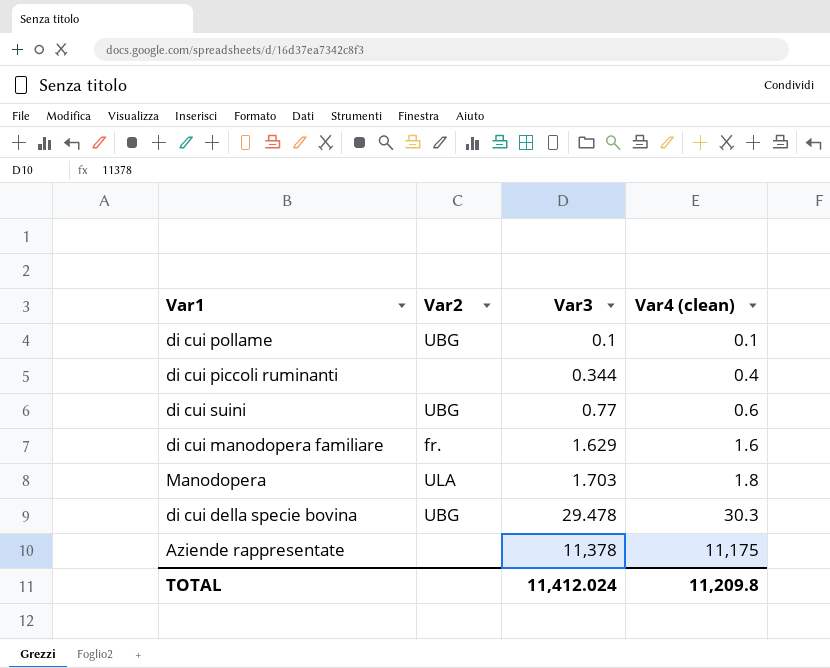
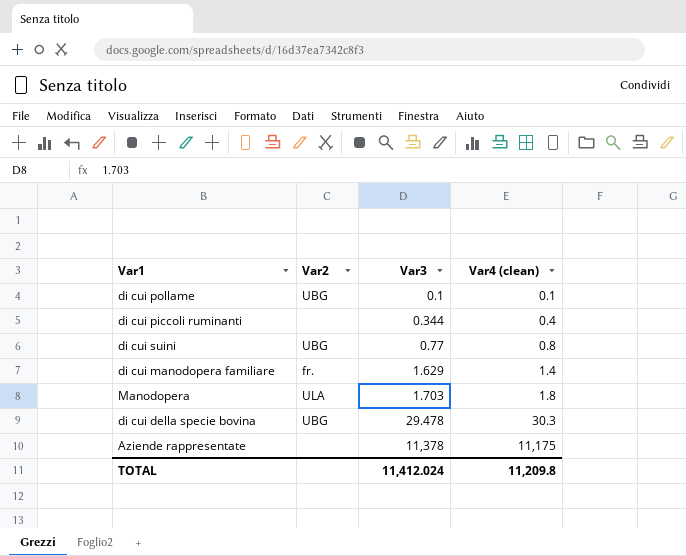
di cui suini | Var4 (clean): 0.6 -> 0.8
di cui manodopera familiare | Var4 (clean): 1.6 -> 1.4

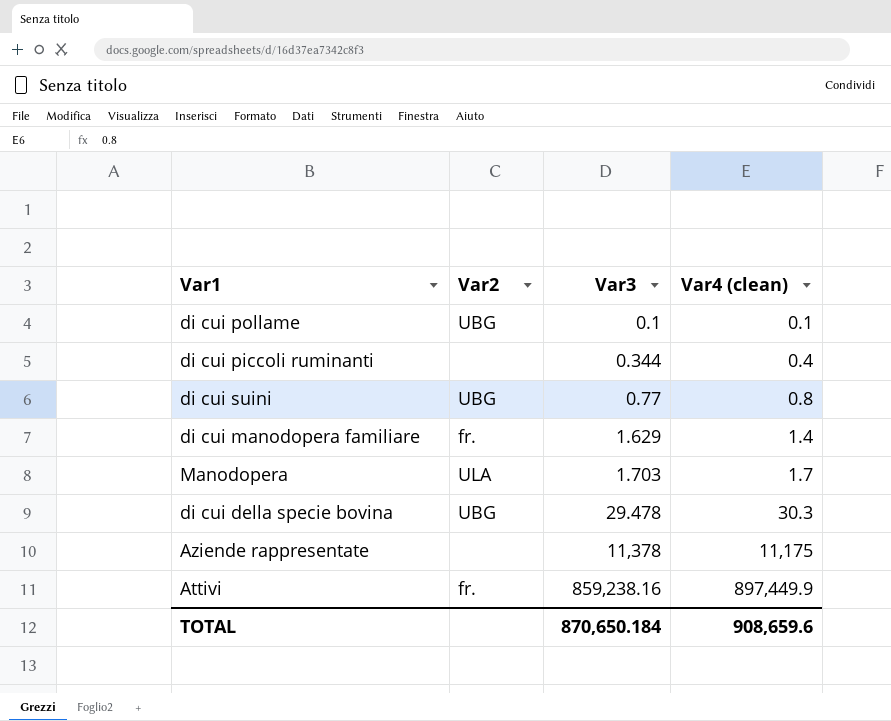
Manodopera | Var4 (clean): 1.8 -> 1.7
row Attivi: none -> fr. | 859,238.16 | 897,449.9
TOTAL | Var3: 11,412.024 -> 870,650.184
TOTAL | Var4 (clean): 11,209.8 -> 908,659.6

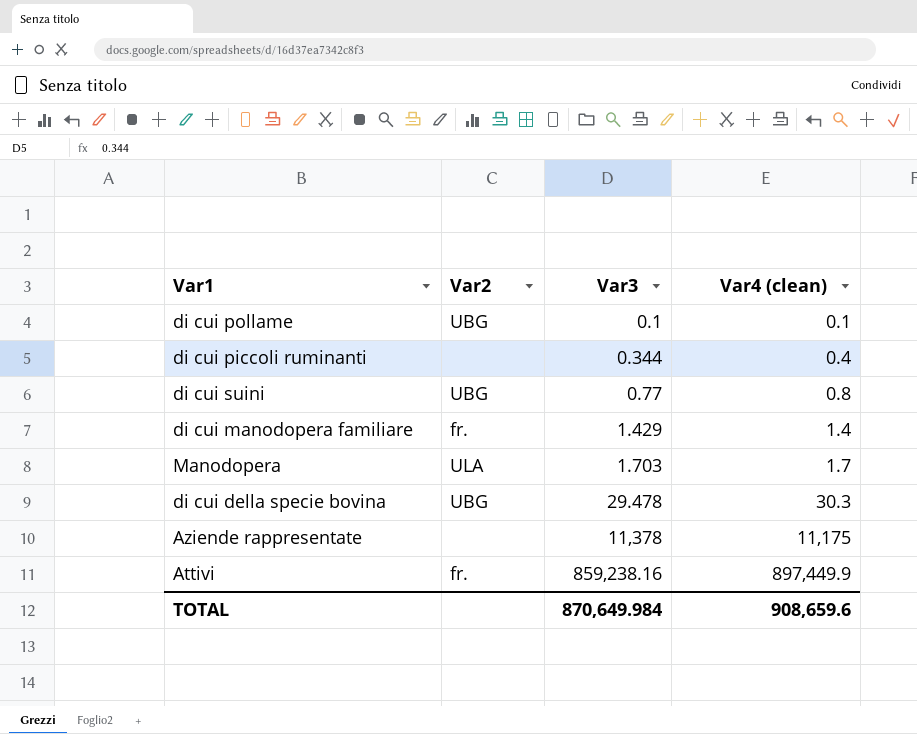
di cui manodopera familiare | Var3: 1.629 -> 1.429
TOTAL | Var3: 870,650.184 -> 870,649.984

